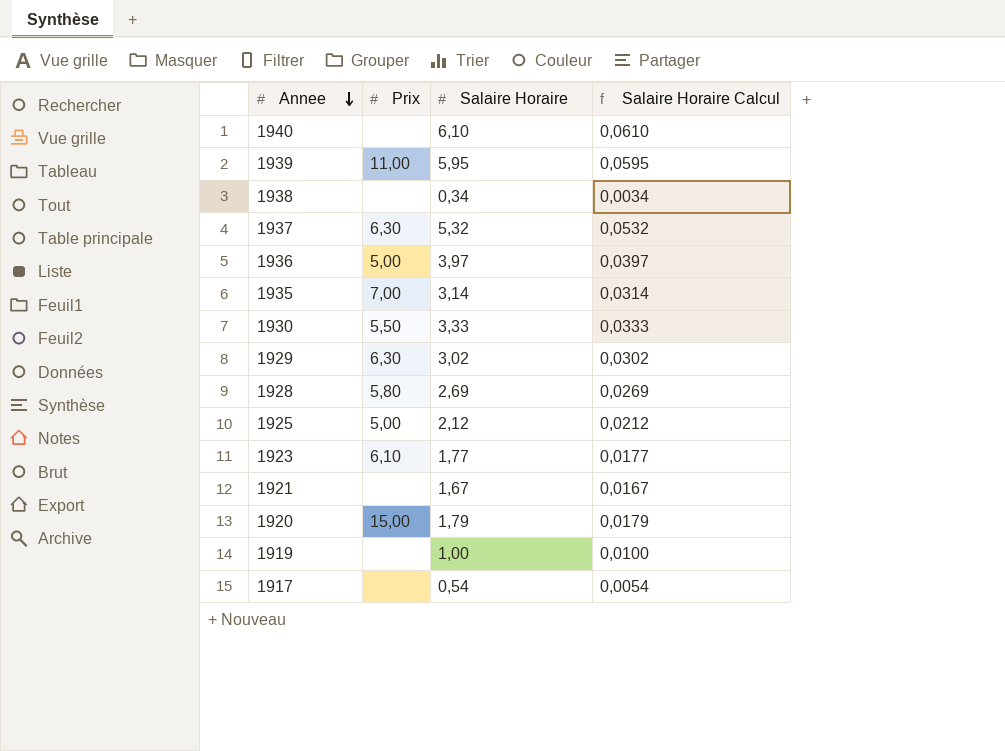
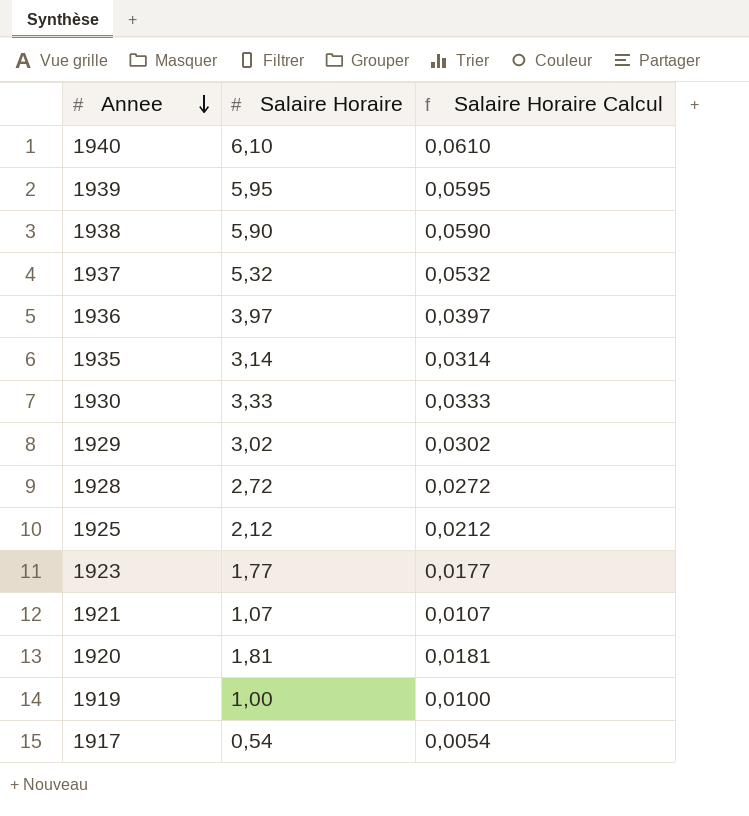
column Prix | position: 2 -> none
1938 | Salaire Horaire: 0,34 -> 5,90
1938 | Salaire Horaire Calcul: 0,0034 -> 0,0590
1928 | Salaire Horaire: 2,69 -> 2,72
1928 | Salaire Horaire Calcul: 0,0269 -> 0,0272
1921 | Salaire Horaire: 1,67 -> 1,07
1921 | Salaire Horaire Calcul: 0,0167 -> 0,0107
1920 | Salaire Horaire: 1,79 -> 1,81
1920 | Salaire Horaire Calcul: 0,0179 -> 0,0181

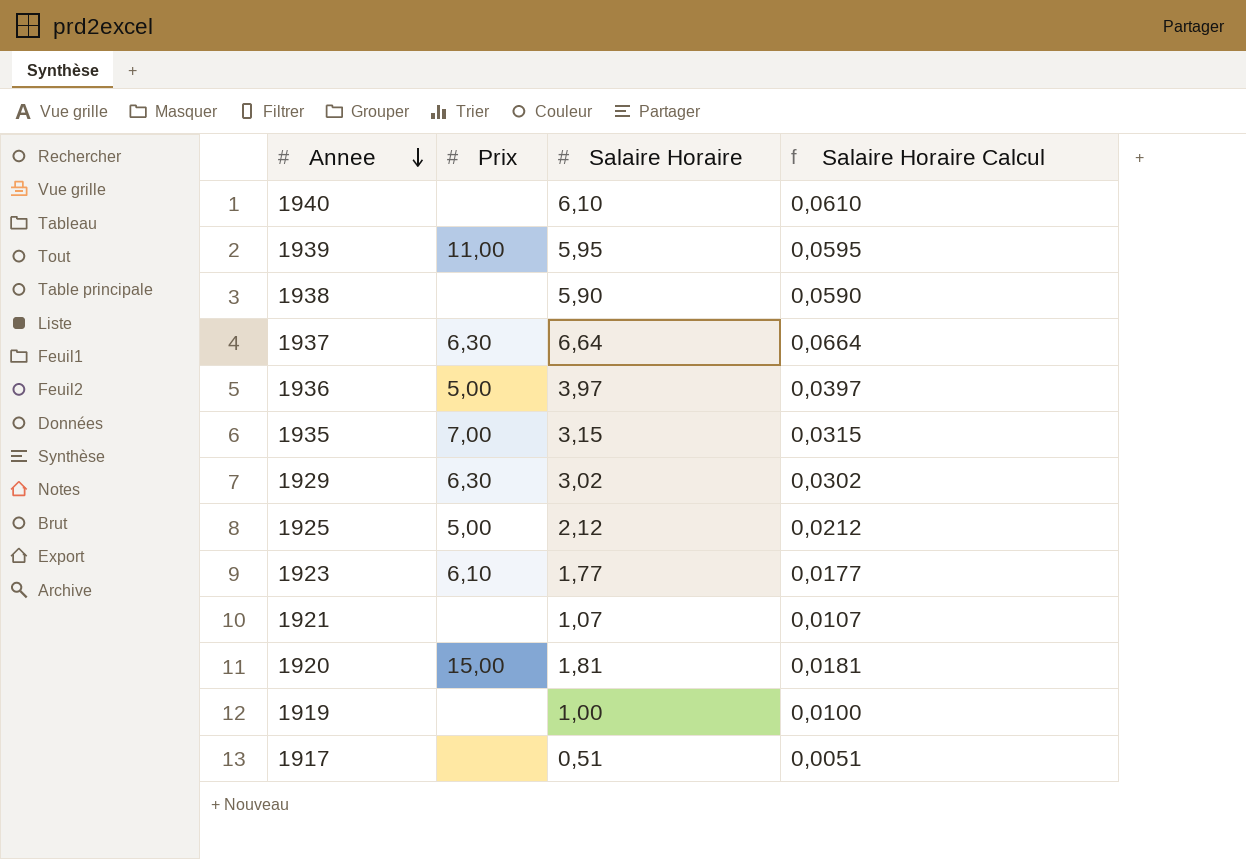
column Prix | position: none -> 2
row 1930: 3,33 | 0,0333 -> none
row 1928: 2,72 | 0,0272 -> none
1937 | Salaire Horaire: 5,32 -> 6,64
1937 | Salaire Horaire Calcul: 0,0532 -> 0,0664
1935 | Salaire Horaire: 3,14 -> 3,15
1935 | Salaire Horaire Calcul: 0,0314 -> 0,0315
1917 | Salaire Horaire: 0,54 -> 0,51
1917 | Salaire Horaire Calcul: 0,0054 -> 0,0051

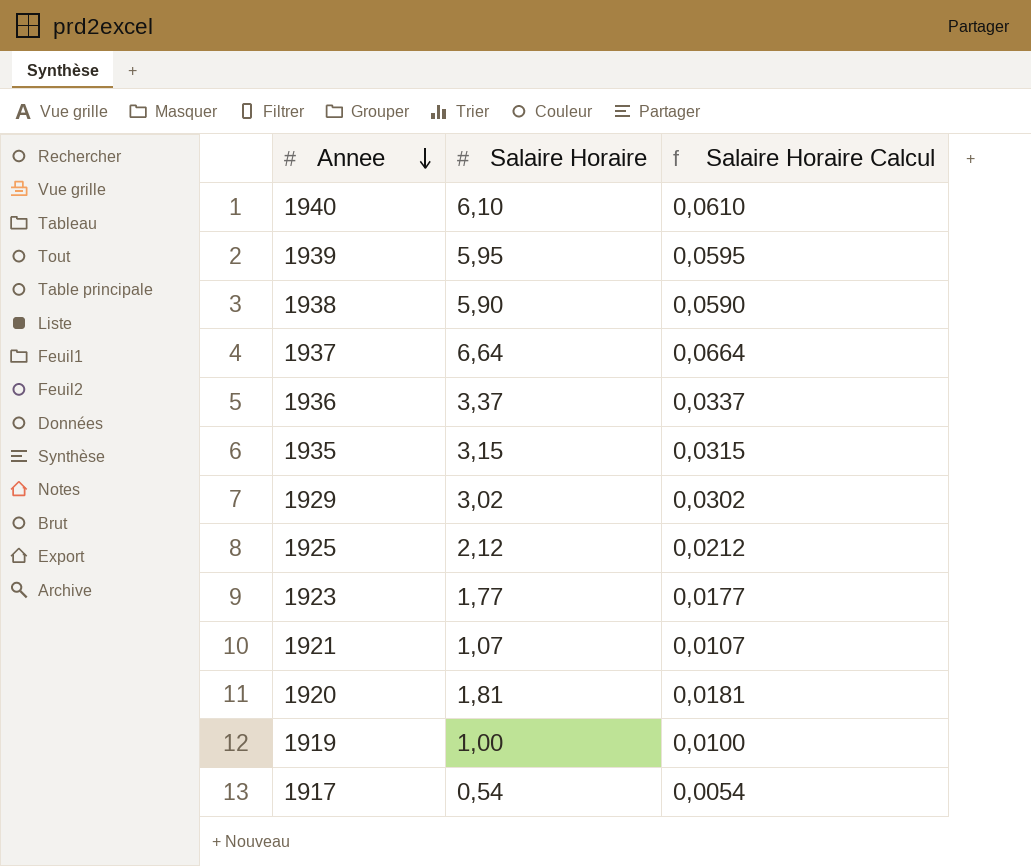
column Prix | position: 2 -> none
1936 | Salaire Horaire: 3,97 -> 3,37
1936 | Salaire Horaire Calcul: 0,0397 -> 0,0337
1917 | Salaire Horaire: 0,51 -> 0,54
1917 | Salaire Horaire Calcul: 0,0051 -> 0,0054

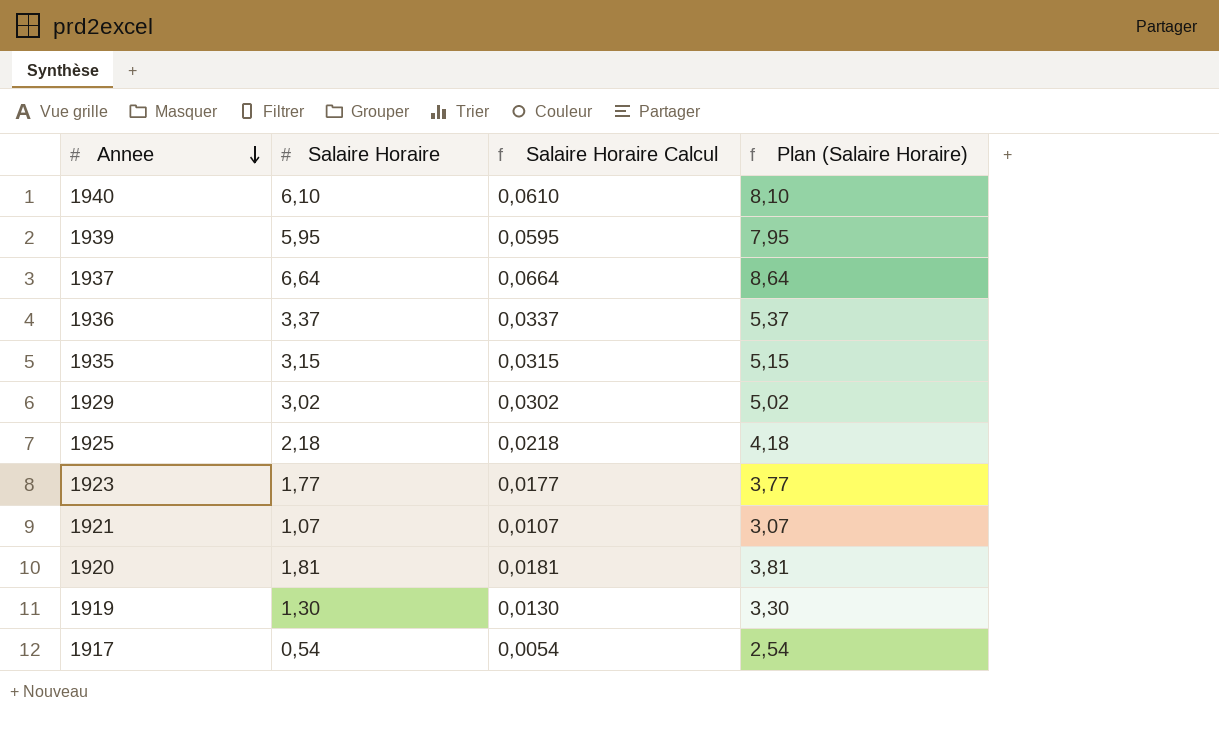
column Plan (Salaire Horaire) | formula: none -> [Salaire Horaire] + 2
row 1938: 5,90 | 0,0590 -> none
1925 | Salaire Horaire: 2,12 -> 2,18
1925 | Salaire Horaire Calcul: 0,0212 -> 0,0218
1919 | Salaire Horaire: 1,00 -> 1,30
1919 | Salaire Horaire Calcul: 0,0100 -> 0,0130

